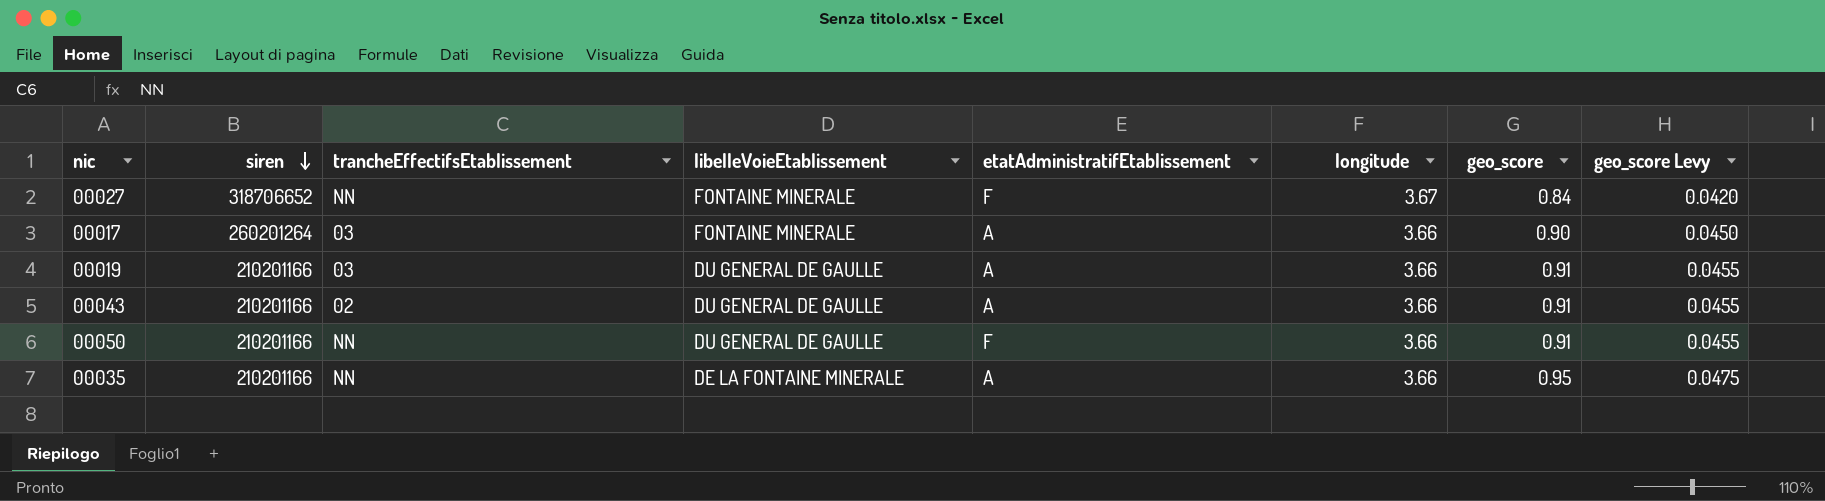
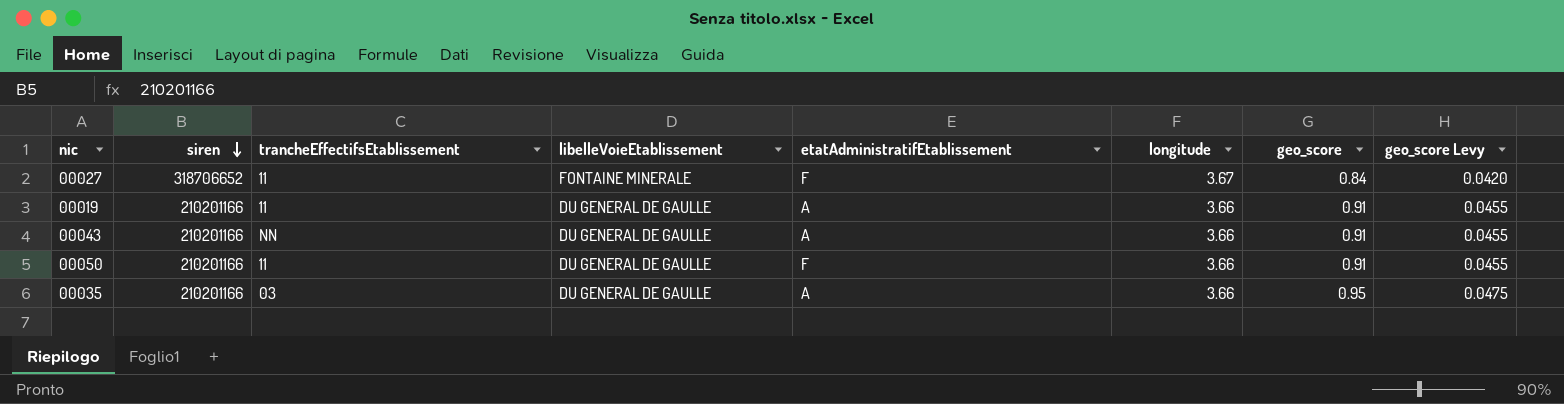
row 00017: 260201264 | 03 | FONTAINE MINERALE | A | 3.66 | 0.90 | 0.0450 -> none
00027 | trancheEffectifsEtablissement: NN -> 11
00019 | trancheEffectifsEtablissement: 03 -> 11
00043 | trancheEffectifsEtablissement: 02 -> NN
00050 | trancheEffectifsEtablissement: NN -> 11
00035 | trancheEffectifsEtablissement: NN -> 03
00035 | libelleVoieEtablissement: DE LA FONTAINE MINERALE -> DU GENERAL DE GAULLE

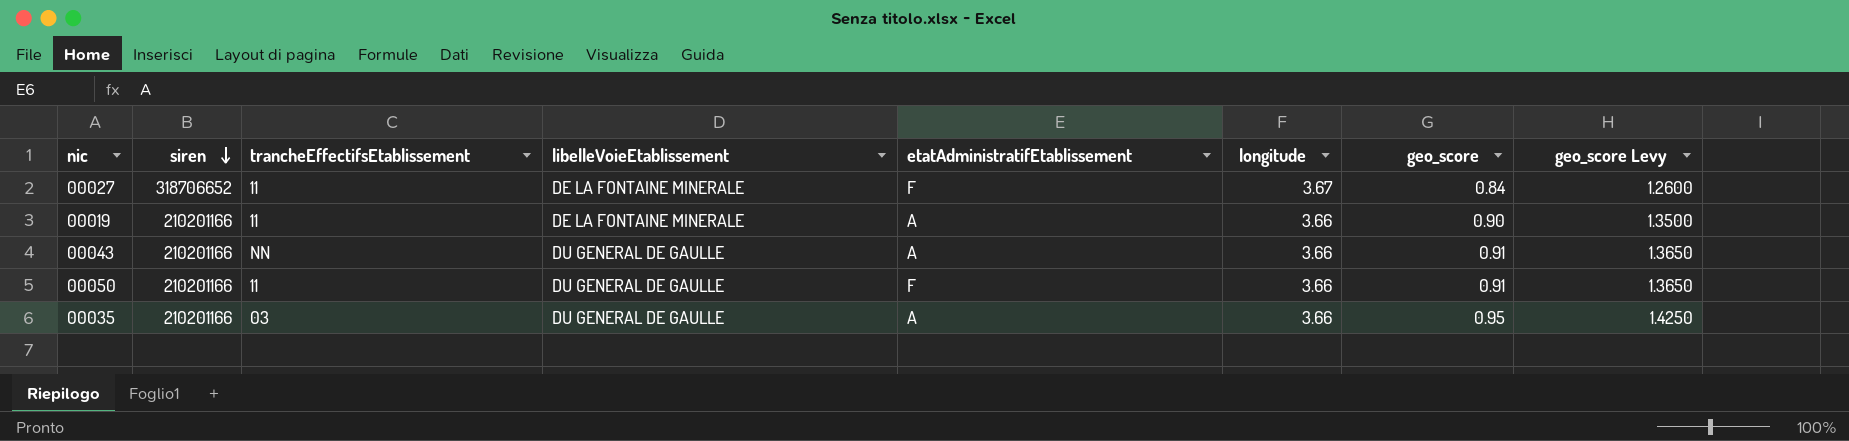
column geo_score Levy | formula: [geo_score] * 0.05 -> [geo_score] * 1.5
00027 | libelleVoieEtablissement: FONTAINE MINERALE -> DE LA FONTAINE MINERALE
00019 | libelleVoieEtablissement: DU GENERAL DE GAULLE -> DE LA FONTAINE MINERALE
00019 | geo_score: 0.91 -> 0.90

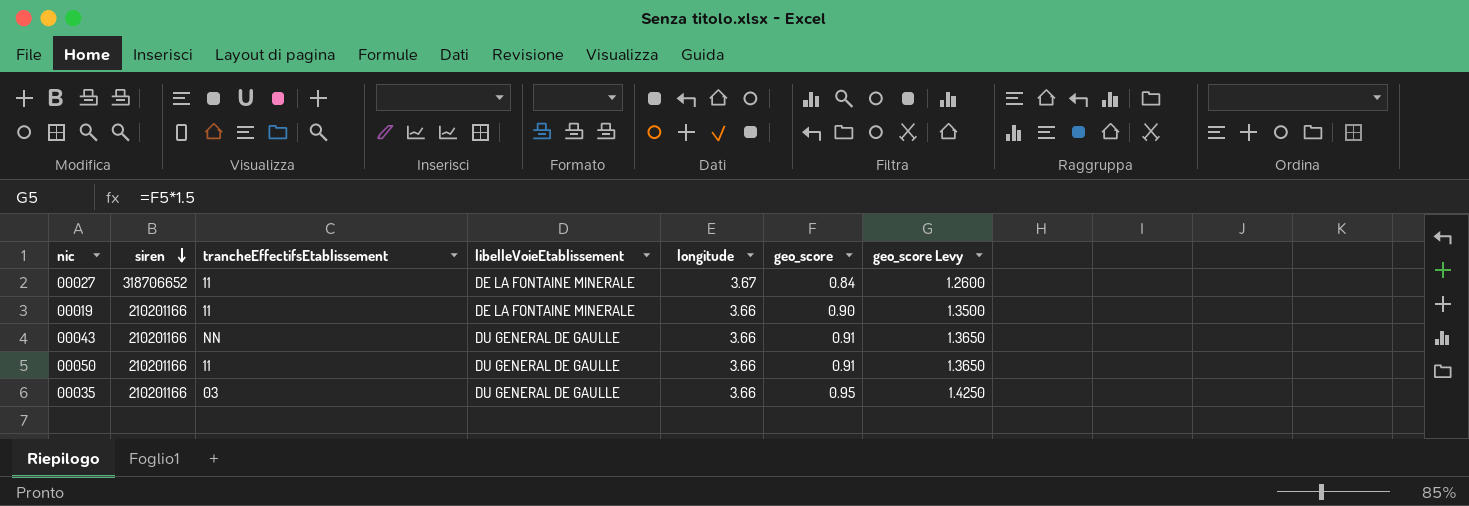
column etatAdministratifEtablissement | position: 5 -> none

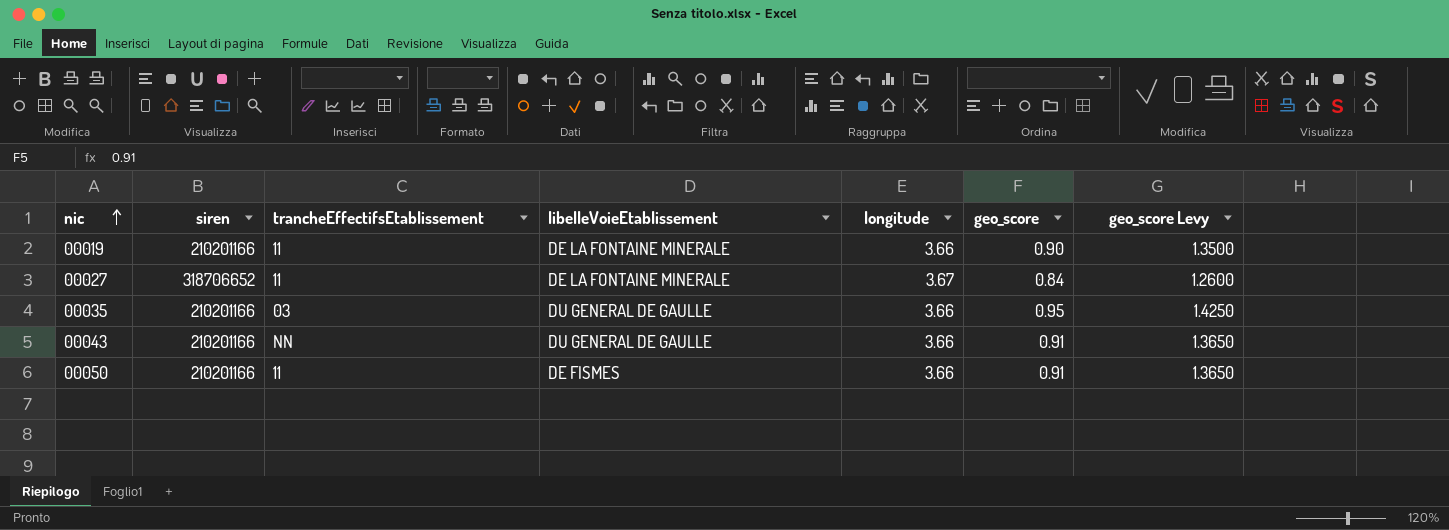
row order: siren descending -> nic ascending
00050 | libelleVoieEtablissement: DU GENERAL DE GAULLE -> DE FISMES

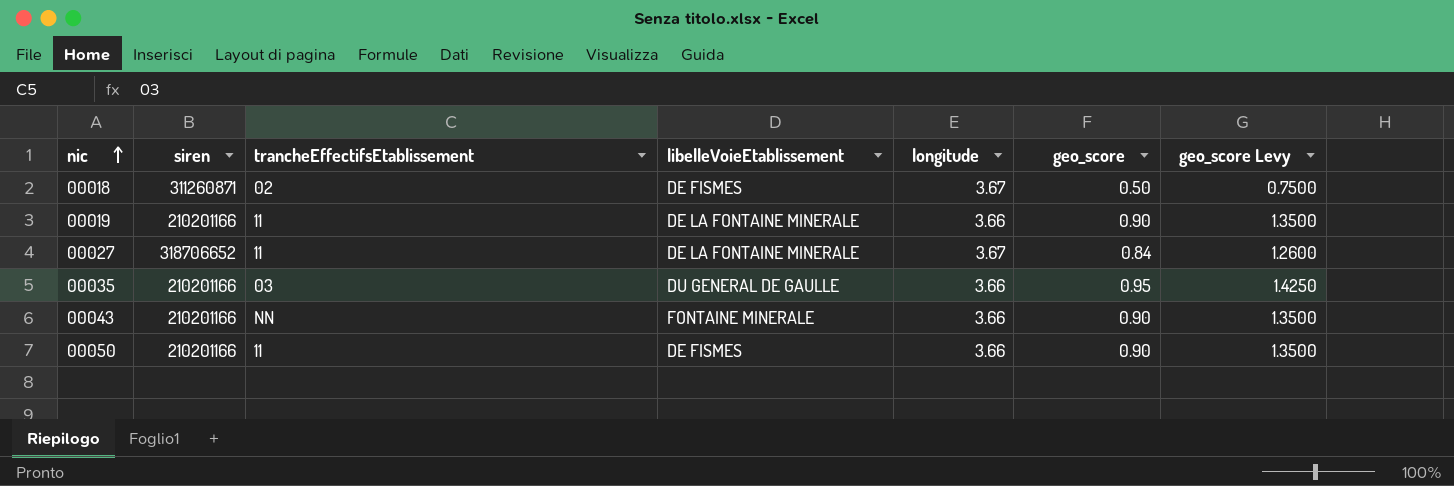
row 00018: none -> 311260871 | 02 | DE FISMES | 3.67 | 0.50 | 0.7500
00043 | libelleVoieEtablissement: DU GENERAL DE GAULLE -> FONTAINE MINERALE
00043 | geo_score: 0.91 -> 0.90
00043 | geo_score Levy: 1.3650 -> 1.3500
00050 | geo_score: 0.91 -> 0.90
00050 | geo_score Levy: 1.3650 -> 1.3500

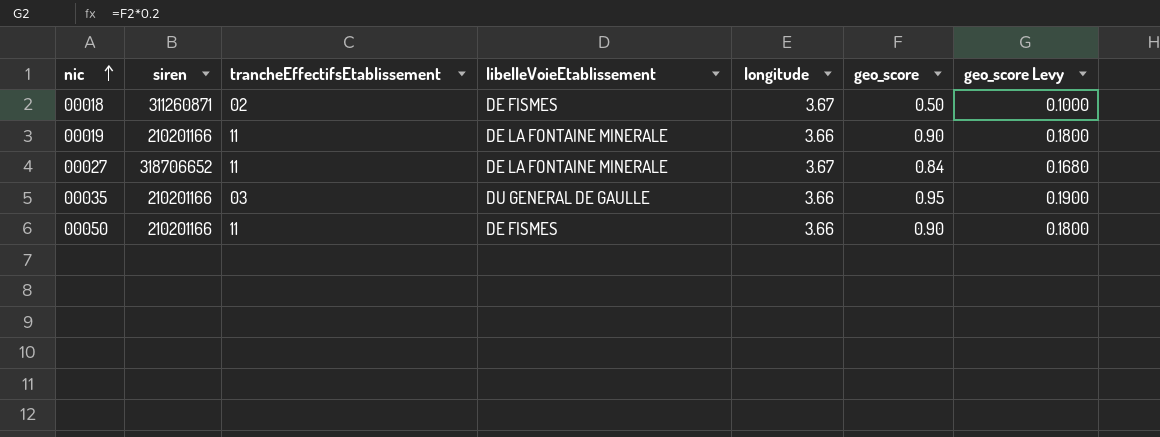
column geo_score Levy | formula: [geo_score] * 1.5 -> [geo_score] * 0.2
row 00043: 210201166 | NN | FONTAINE MINERALE | 3.66 | 0.90 | 1.3500 -> none

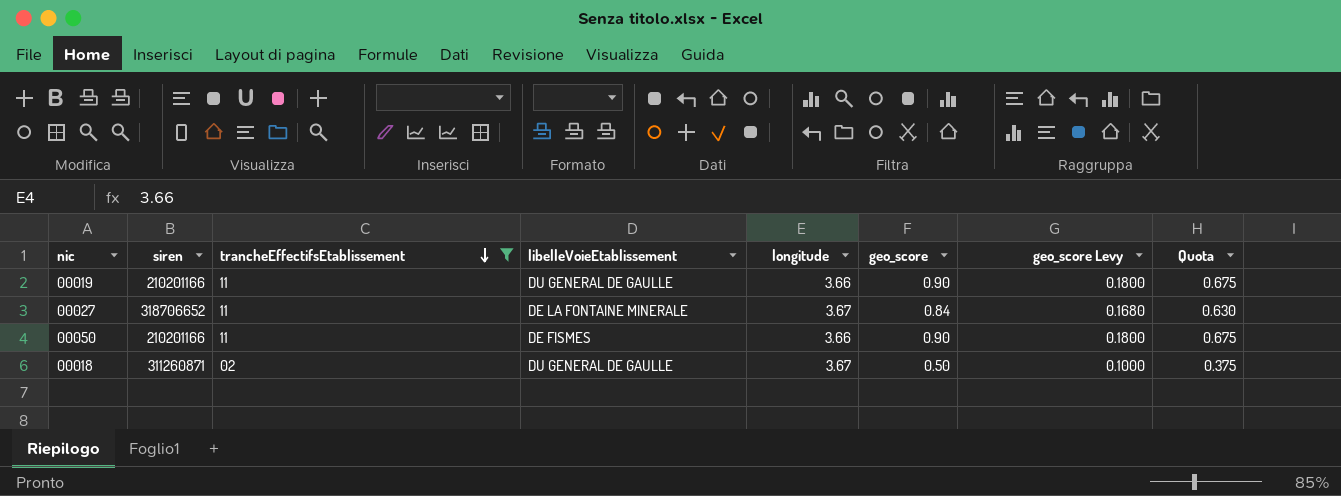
filter: none -> trancheEffectifsEtablissement != 03
row order: nic ascending -> trancheEffectifsEtablissement descending
column Quota | formula: none -> [geo_score] * 0.75
00019 | libelleVoieEtablissement: DE LA FONTAINE MINERALE -> DU GENERAL DE GAULLE
00018 | libelleVoieEtablissement: DE FISMES -> DU GENERAL DE GAULLE

